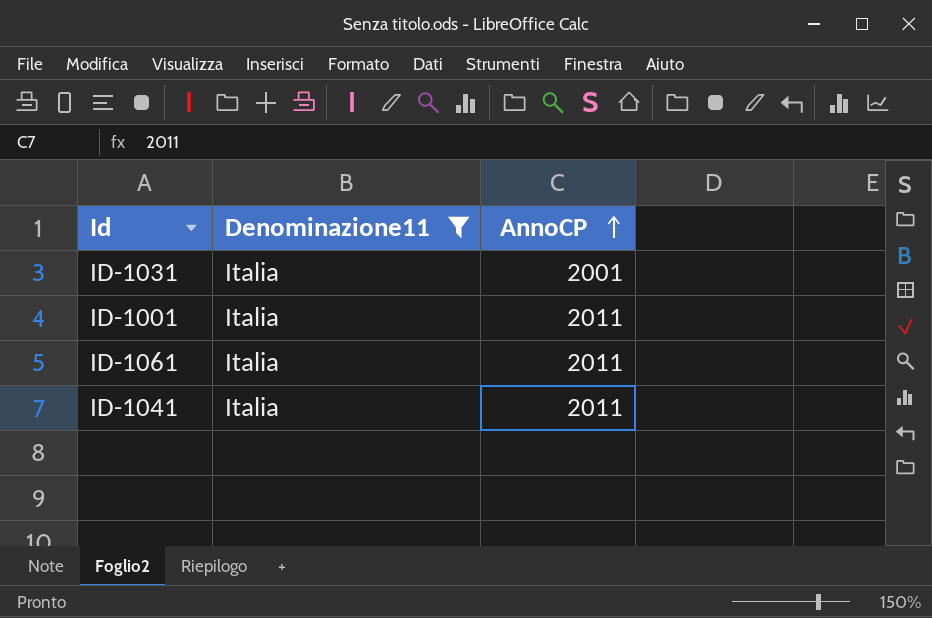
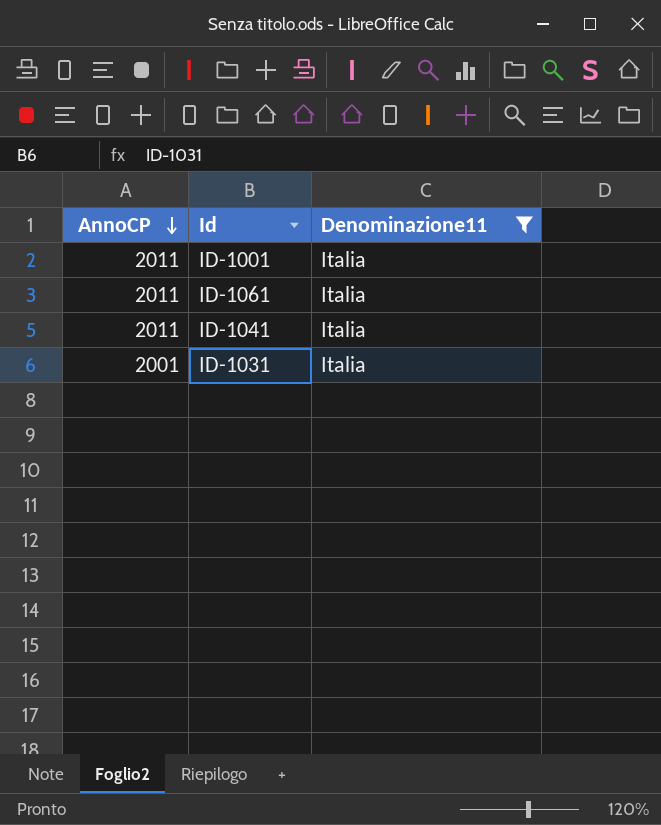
row order: AnnoCP ascending -> AnnoCP descending
column AnnoCP | position: 3 -> 1

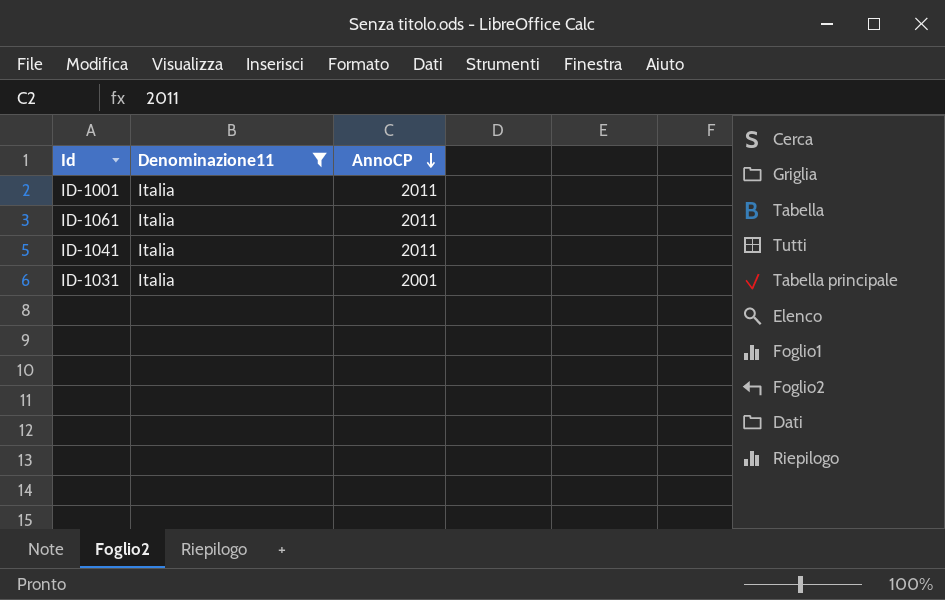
column AnnoCP | position: 1 -> 3

